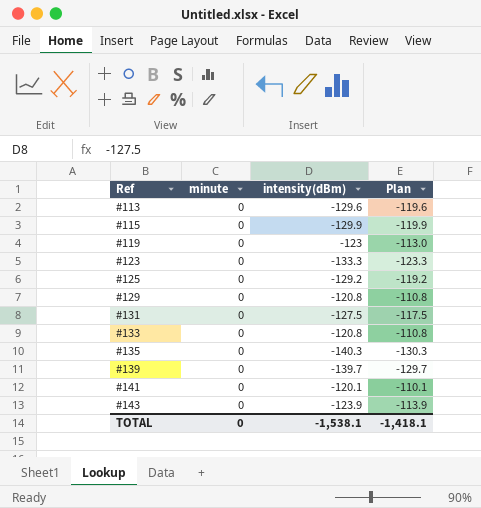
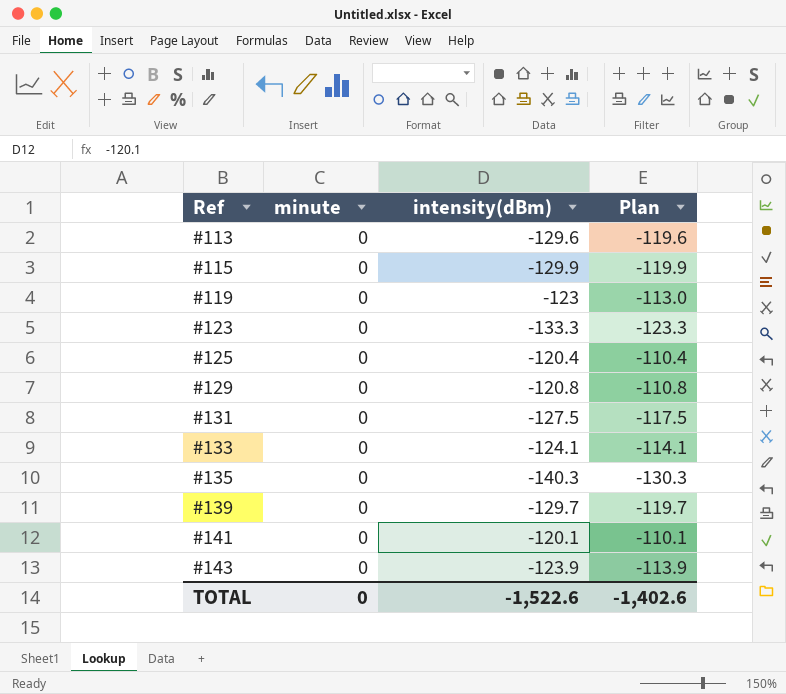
#125 | intensity(dBm): -129.2 -> -120.4
#125 | Plan: -119.2 -> -110.4
#133 | intensity(dBm): -120.8 -> -124.1
#133 | Plan: -110.8 -> -114.1
#139 | intensity(dBm): -139.7 -> -129.7
#139 | Plan: -129.7 -> -119.7
TOTAL | intensity(dBm): -1,538.1 -> -1,522.6
TOTAL | Plan: -1,418.1 -> -1,402.6

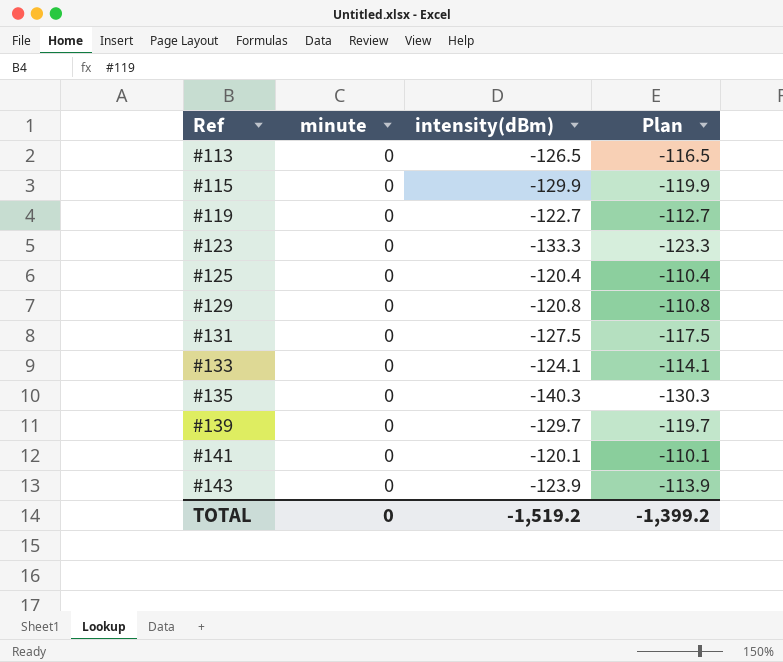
#113 | intensity(dBm): -129.6 -> -126.5
#113 | Plan: -119.6 -> -116.5
#119 | intensity(dBm): -123 -> -122.7
#119 | Plan: -113.0 -> -112.7
TOTAL | intensity(dBm): -1,522.6 -> -1,519.2
TOTAL | Plan: -1,402.6 -> -1,399.2

